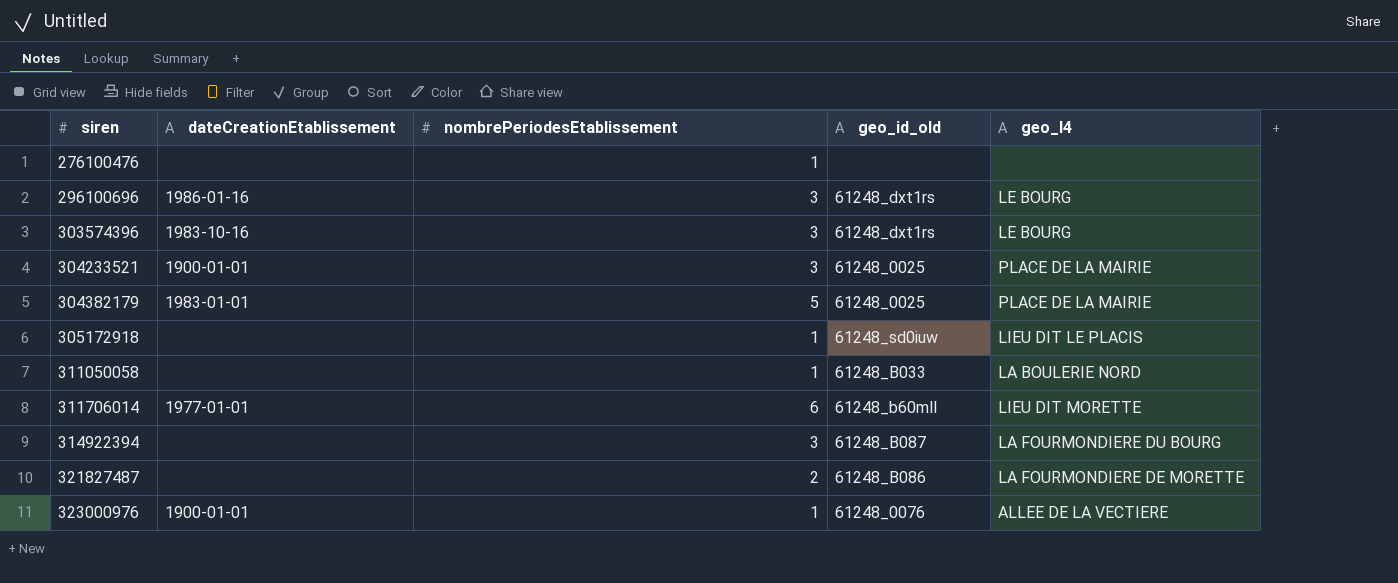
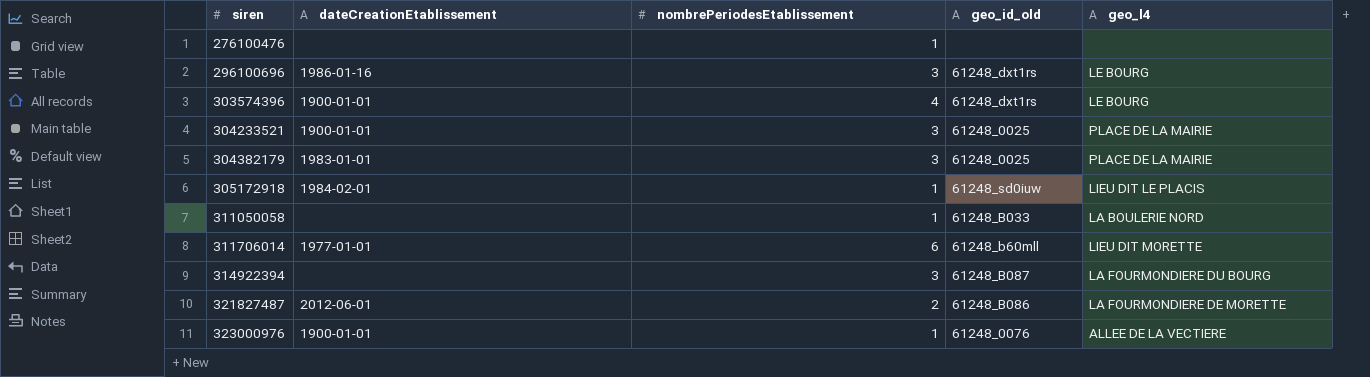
303574396 | dateCreationEtablissement: 1983-10-16 -> 1900-01-01
303574396 | nombrePeriodesEtablissement: 3 -> 4
304382179 | nombrePeriodesEtablissement: 5 -> 3
305172918 | dateCreationEtablissement: none -> 1984-02-01
321827487 | dateCreationEtablissement: none -> 2012-06-01

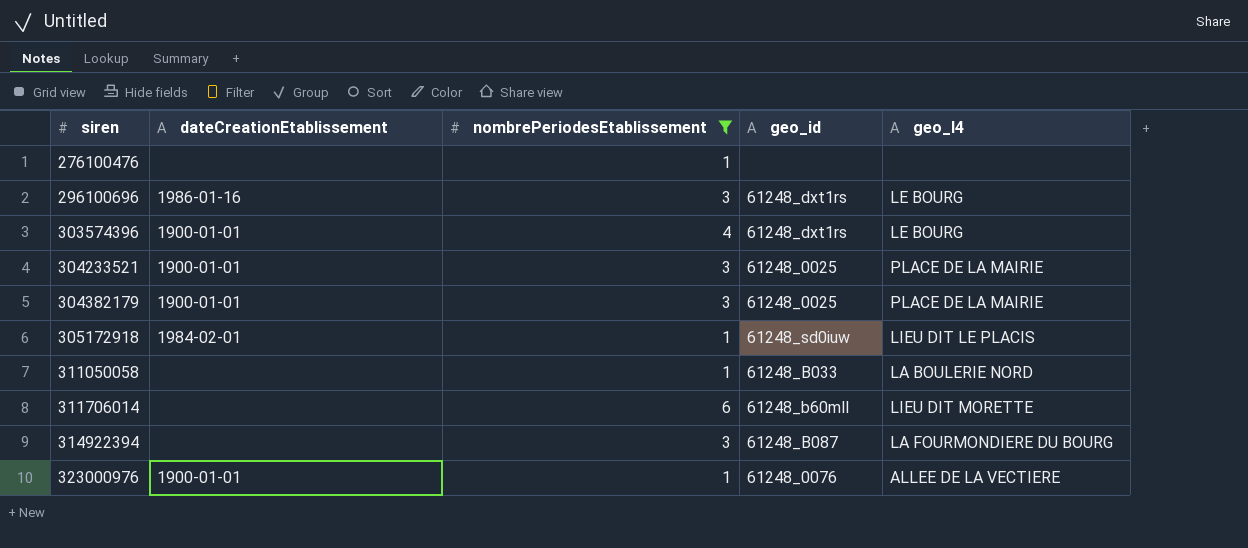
filter: none -> nombrePeriodesEtablissement != 2
column name: geo_id_old -> geo_id
304382179 | dateCreationEtablissement: 1983-01-01 -> 1900-01-01
311706014 | dateCreationEtablissement: 1977-01-01 -> none

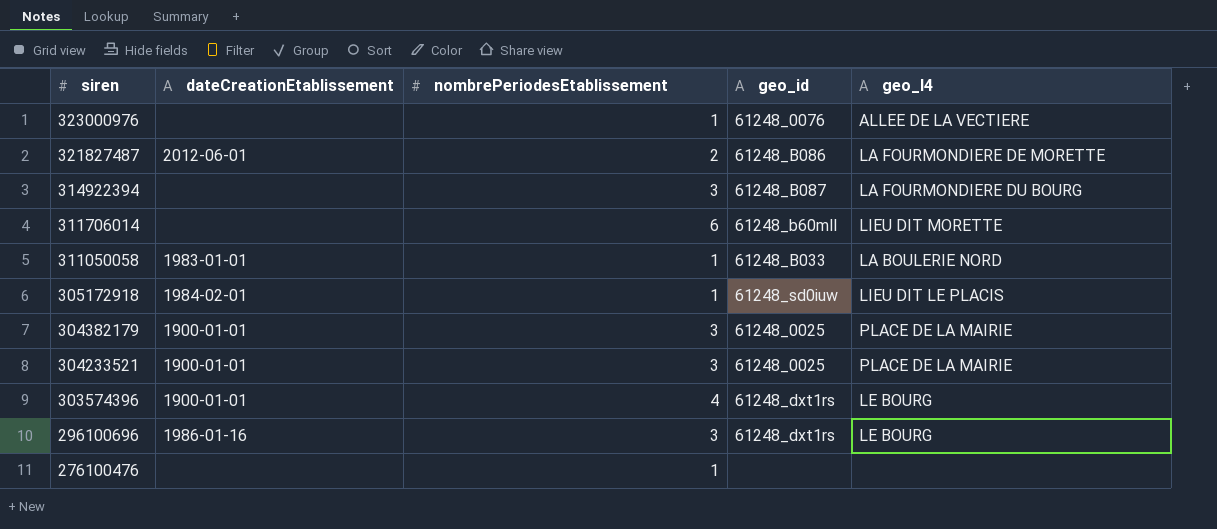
filter: nombrePeriodesEtablissement != 2 -> none
row order: siren ascending -> siren descending
323000976 | dateCreationEtablissement: 1900-01-01 -> none
311050058 | dateCreationEtablissement: none -> 1983-01-01

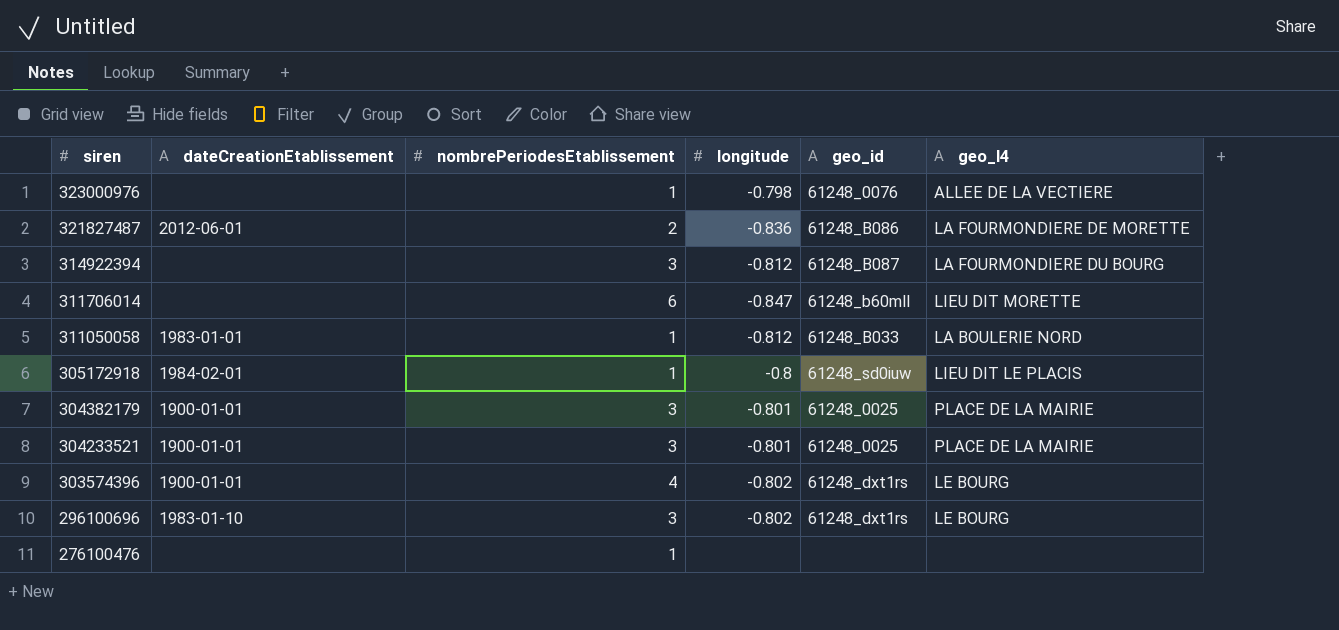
column longitude | position: none -> 4
296100696 | dateCreationEtablissement: 1986-01-16 -> 1983-01-10

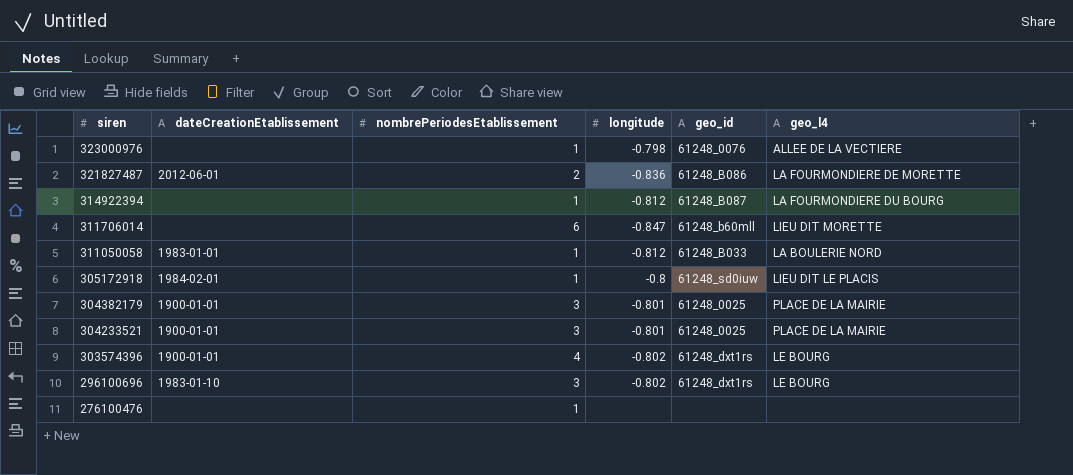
314922394 | nombrePeriodesEtablissement: 3 -> 1

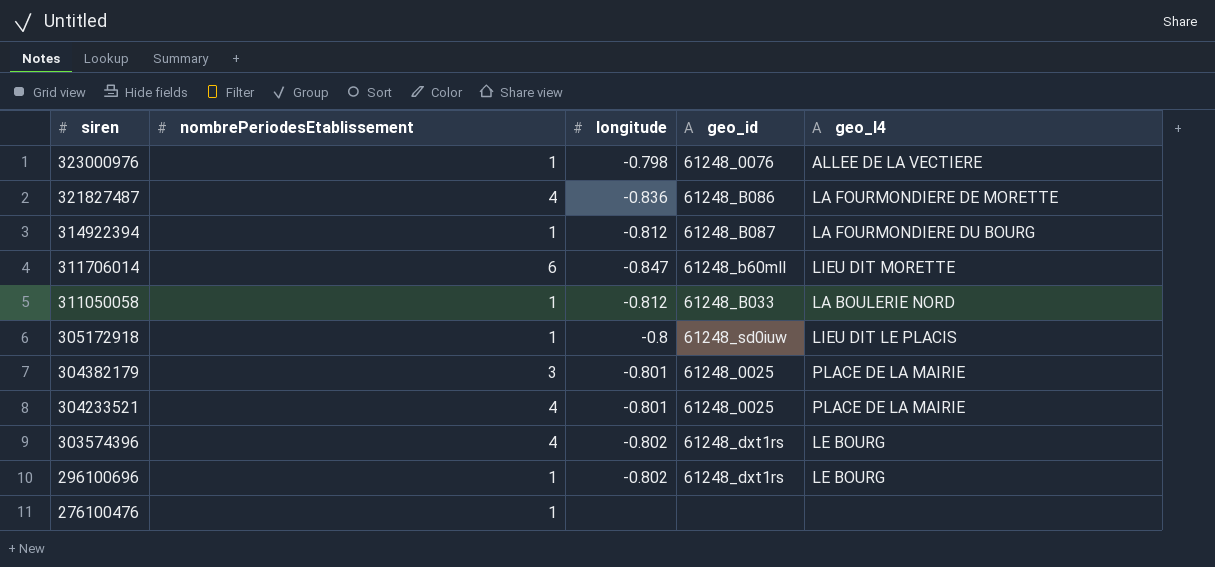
column dateCreationEtablissement | position: 2 -> none
321827487 | nombrePeriodesEtablissement: 2 -> 4
304233521 | nombrePeriodesEtablissement: 3 -> 4
296100696 | nombrePeriodesEtablissement: 3 -> 1

